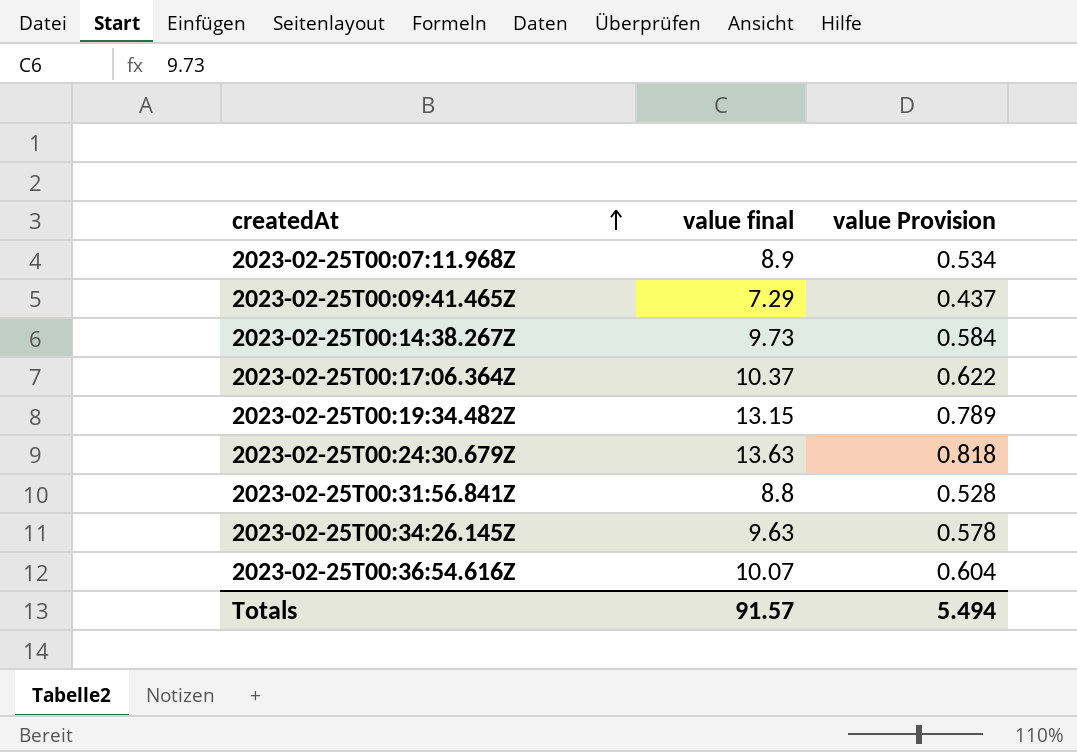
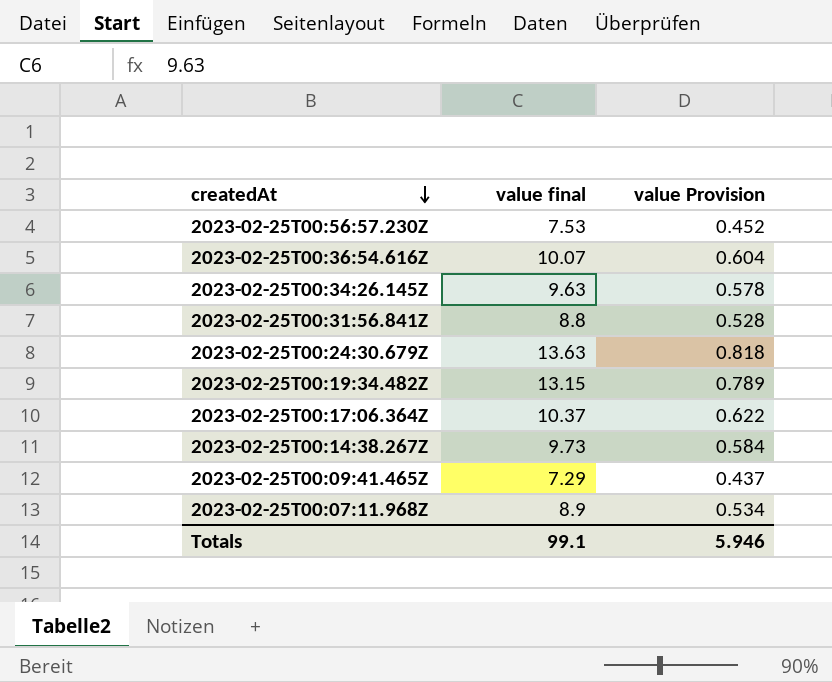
row order: createdAt ascending -> createdAt descending
row 2023-02-25T00:56:57.230Z: none -> 7.53 | 0.452
Totals | value final: 91.57 -> 99.1
Totals | value Provision: 5.494 -> 5.946

